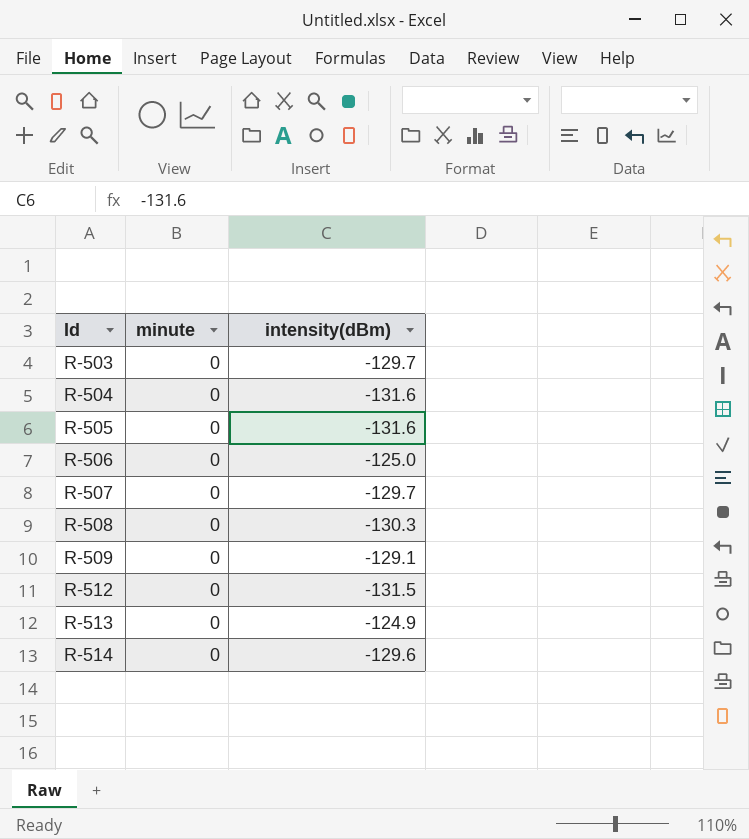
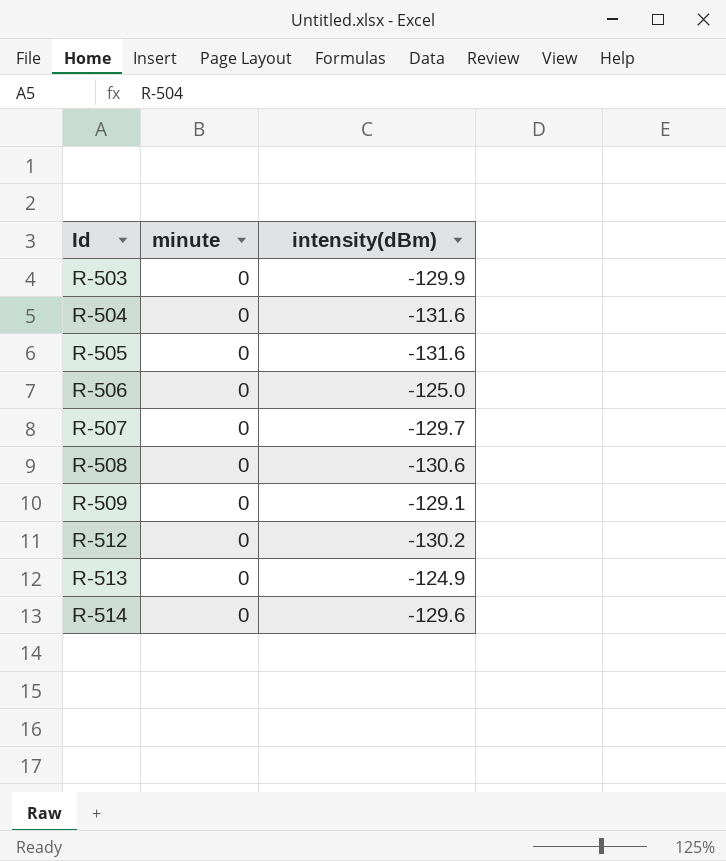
R-503 | intensity(dBm): -129.7 -> -129.9
R-508 | intensity(dBm): -130.3 -> -130.6
R-512 | intensity(dBm): -131.5 -> -130.2

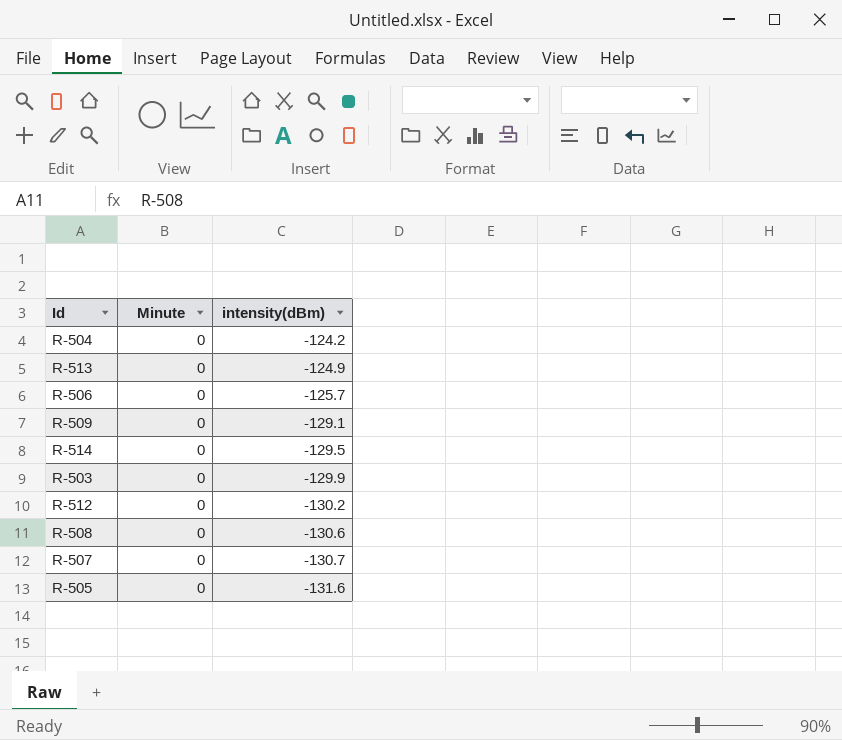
row order: Id ascending -> intensity(dBm) descending
column name: minute -> Minute
R-504 | intensity(dBm): -131.6 -> -124.2
R-506 | intensity(dBm): -125.0 -> -125.7
R-514 | intensity(dBm): -129.6 -> -129.5
R-507 | intensity(dBm): -129.7 -> -130.7

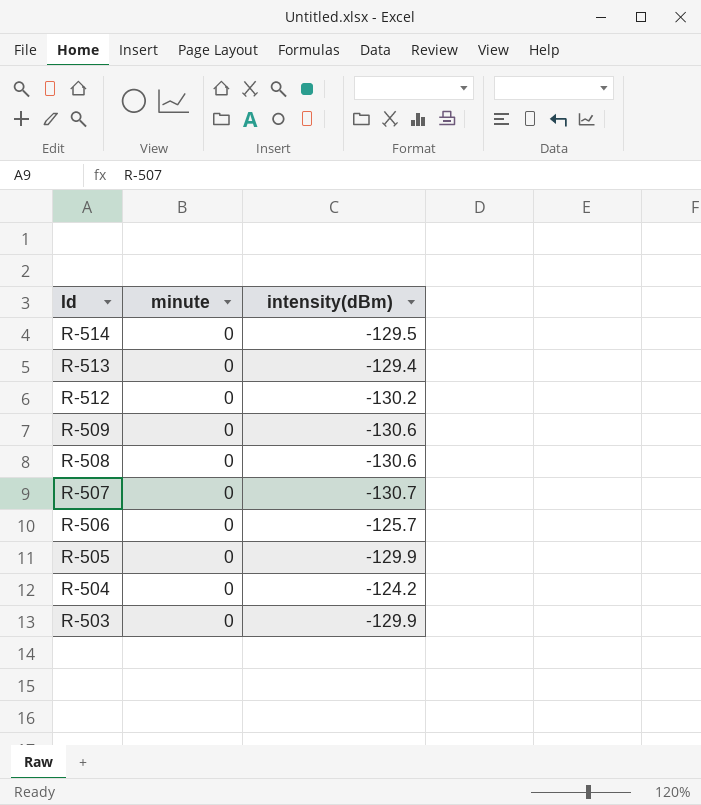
row order: intensity(dBm) descending -> Id descending
column name: Minute -> minute
R-513 | intensity(dBm): -124.9 -> -129.4
R-509 | intensity(dBm): -129.1 -> -130.6
R-505 | intensity(dBm): -131.6 -> -129.9

